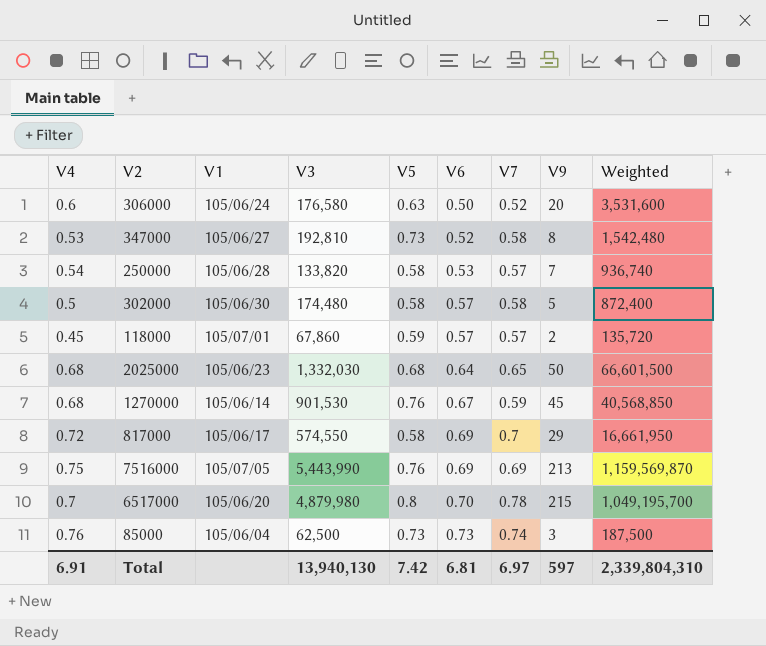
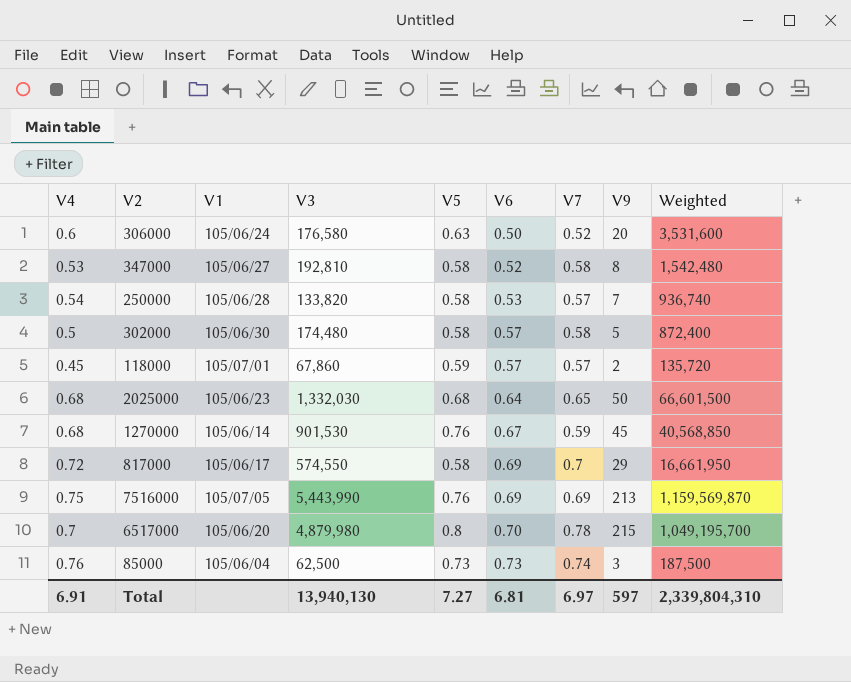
347000 | V5: 0.73 -> 0.58
Total | V5: 7.42 -> 7.27

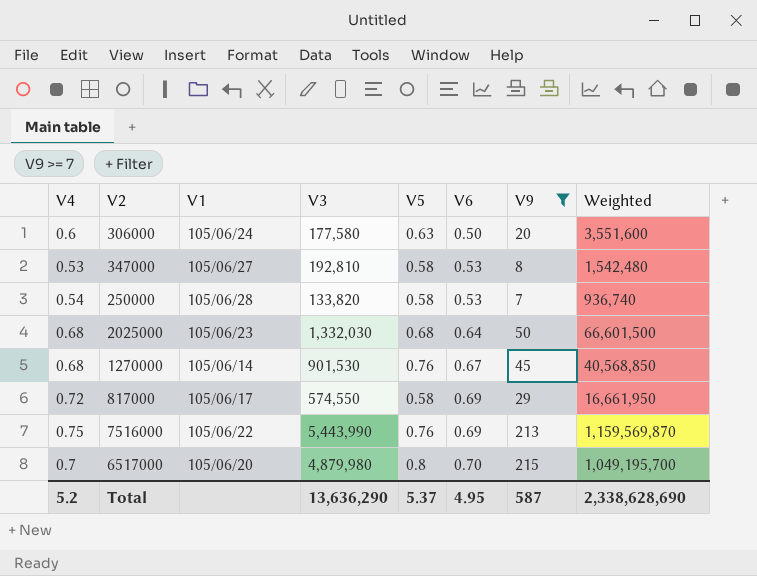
filter: none -> V9 >= 7
column V7 | position: 7 -> none
306000 | V3: 176,580 -> 177,580
306000 | Weighted: 3,531,600 -> 3,551,600
347000 | V6: 0.52 -> 0.53
7516000 | V1: 105/07/05 -> 105/06/22
Total | V4: 6.91 -> 5.2
Total | V3: 13,940,130 -> 13,636,290
Total | V5: 7.27 -> 5.37
Total | V6: 6.81 -> 4.95
Total | V9: 597 -> 587
Total | Weighted: 2,339,804,310 -> 2,338,628,690

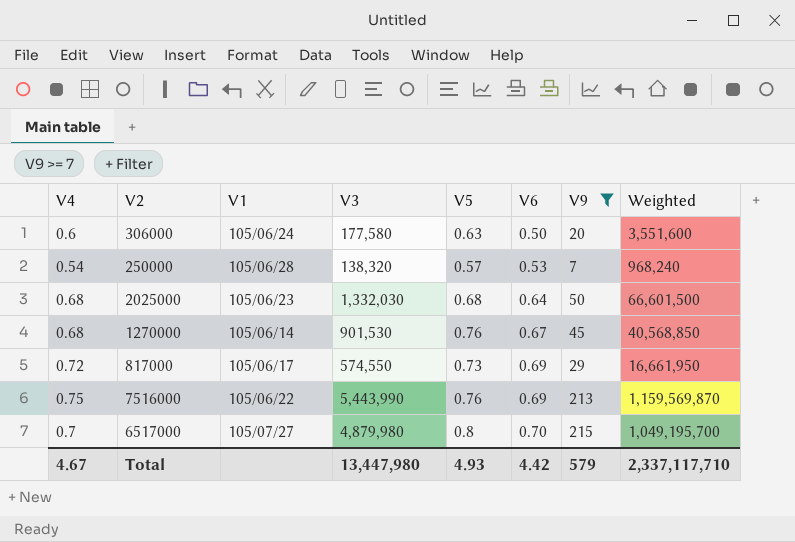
row 347000: 0.53 | 105/06/27 | 192,810 | 0.58 | 0.53 | 8 | 1,542,480 -> none
250000 | V3: 133,820 -> 138,320
250000 | V5: 0.58 -> 0.57
250000 | Weighted: 936,740 -> 968,240
817000 | V5: 0.58 -> 0.73
6517000 | V1: 105/06/20 -> 105/07/27
Total | V4: 5.2 -> 4.67
Total | V3: 13,636,290 -> 13,447,980
Total | V5: 5.37 -> 4.93
Total | V6: 4.95 -> 4.42
Total | V9: 587 -> 579
Total | Weighted: 2,338,628,690 -> 2,337,117,710

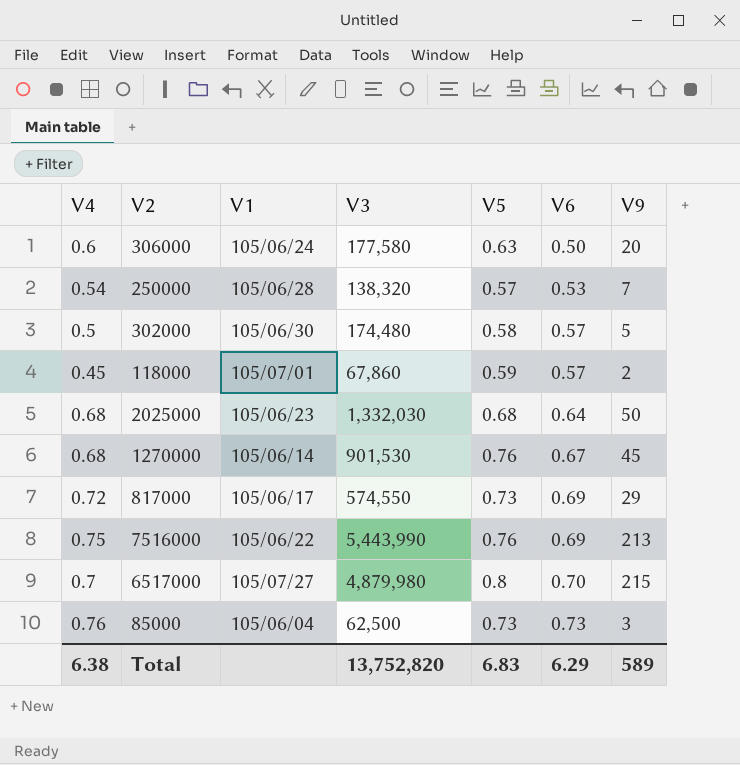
filter: V9 >= 7 -> none
column Weighted | formula: [V3] * [V9] -> none
Total | V4: 4.67 -> 6.38
Total | V3: 13,447,980 -> 13,752,820
Total | V5: 4.93 -> 6.83
Total | V6: 4.42 -> 6.29
Total | V9: 579 -> 589

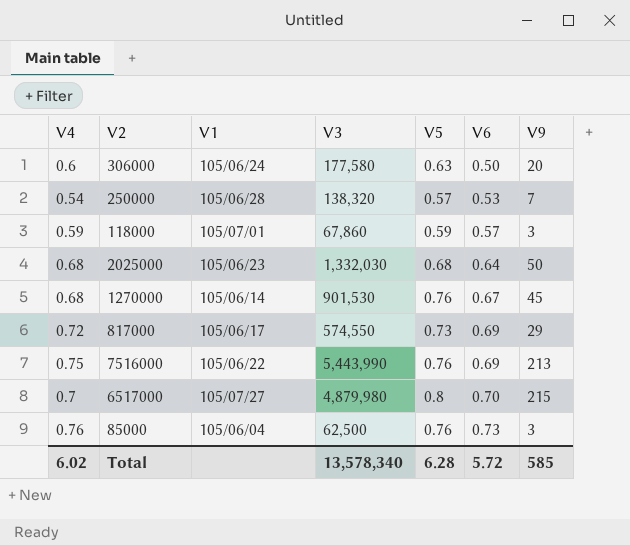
row 302000: 0.5 | 105/06/30 | 174,480 | 0.58 | 0.57 | 5 -> none
118000 | V4: 0.45 -> 0.59
118000 | V9: 2 -> 3
85000 | V5: 0.73 -> 0.76
Total | V4: 6.38 -> 6.02
Total | V3: 13,752,820 -> 13,578,340
Total | V5: 6.83 -> 6.28
Total | V6: 6.29 -> 5.72
Total | V9: 589 -> 585

